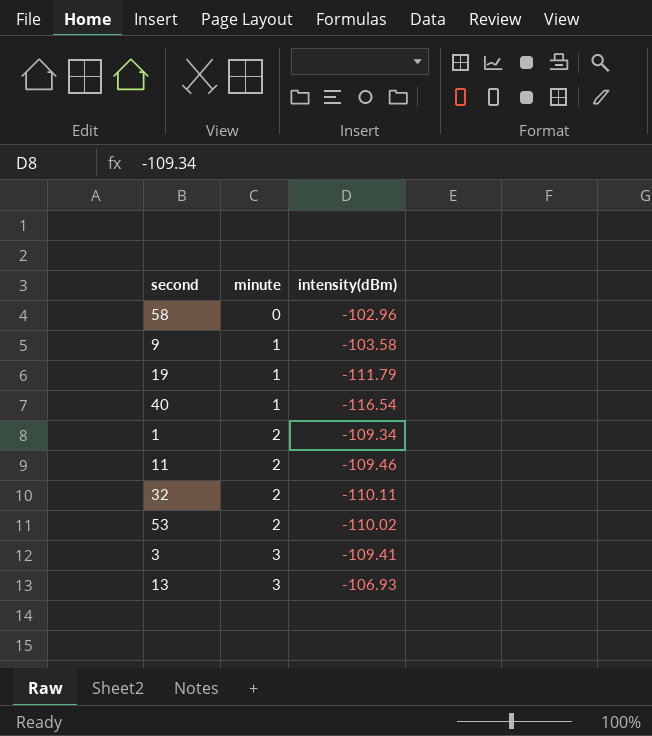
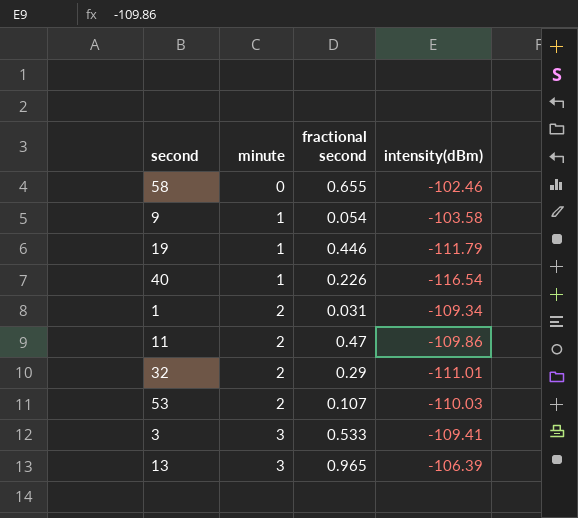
column fractional second | position: none -> 3
58 | intensity(dBm): -102.96 -> -102.46
11 | intensity(dBm): -109.46 -> -109.86
32 | intensity(dBm): -110.11 -> -111.01
53 | intensity(dBm): -110.02 -> -110.03
13 | intensity(dBm): -106.93 -> -106.39

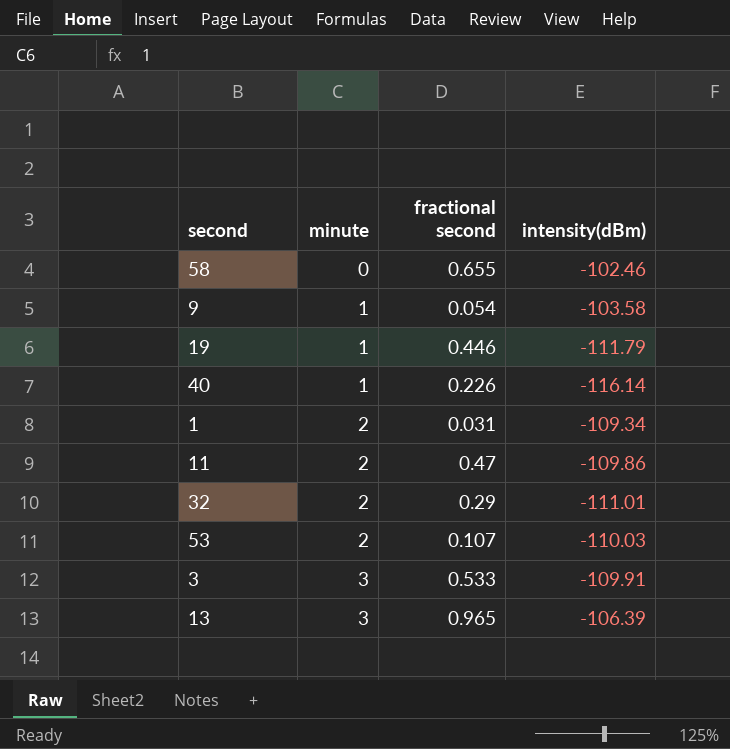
40 | intensity(dBm): -116.54 -> -116.14
3 | intensity(dBm): -109.41 -> -109.91

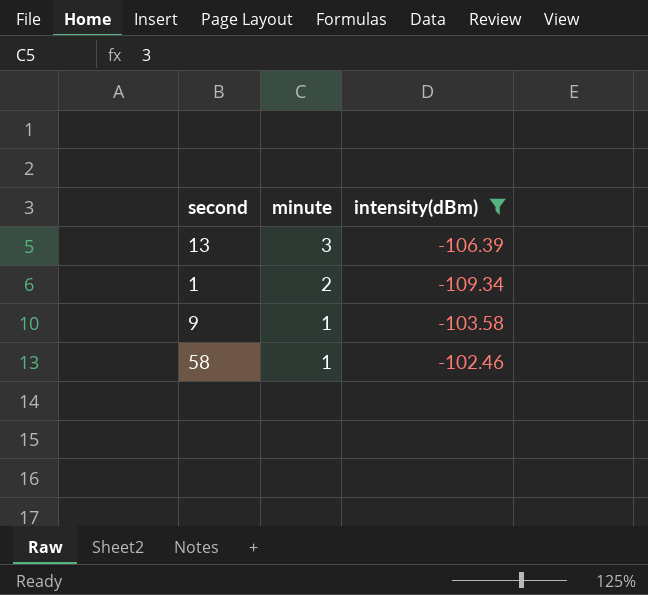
filter: none -> intensity(dBm) >= -109.34
row order: minute ascending -> minute descending
column fractional second | position: 3 -> none
58 | minute: 0 -> 1

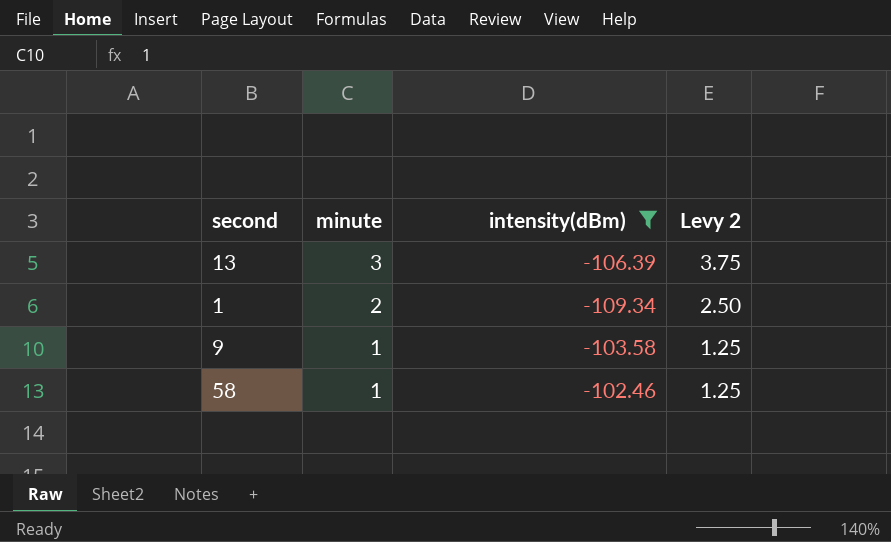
column Levy 2 | formula: none -> [minute] * 1.25

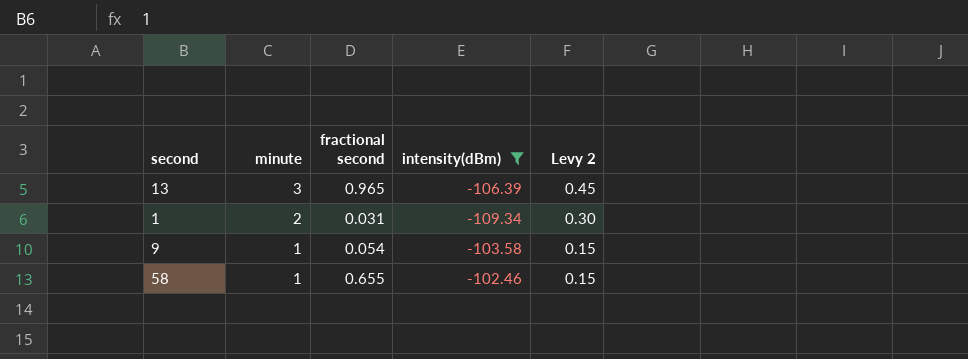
column fractional second | position: none -> 3
column Levy 2 | formula: [minute] * 1.25 -> [minute] * 0.15

